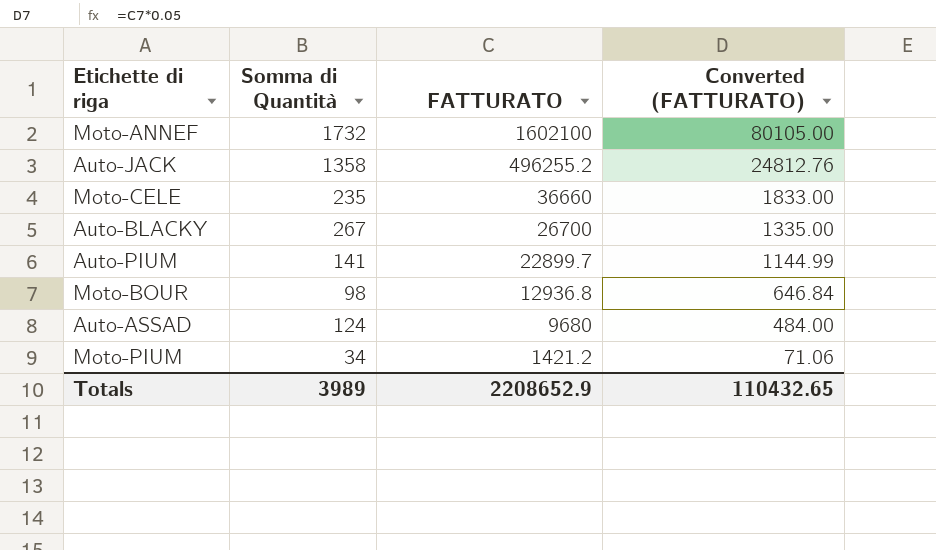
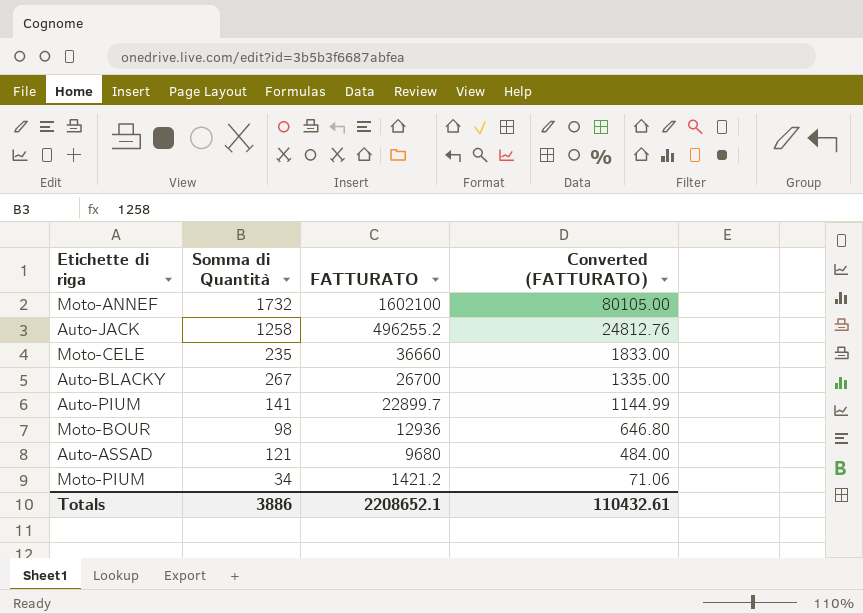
Auto-JACK | Somma di Quantità: 1358 -> 1258
Moto-BOUR | FATTURATO: 12936.8 -> 12936
Moto-BOUR | Converted (FATTURATO): 646.84 -> 646.80
Auto-ASSAD | Somma di Quantità: 124 -> 121
Totals | Somma di Quantità: 3989 -> 3886
Totals | FATTURATO: 2208652.9 -> 2208652.1
Totals | Converted (FATTURATO): 110432.65 -> 110432.61

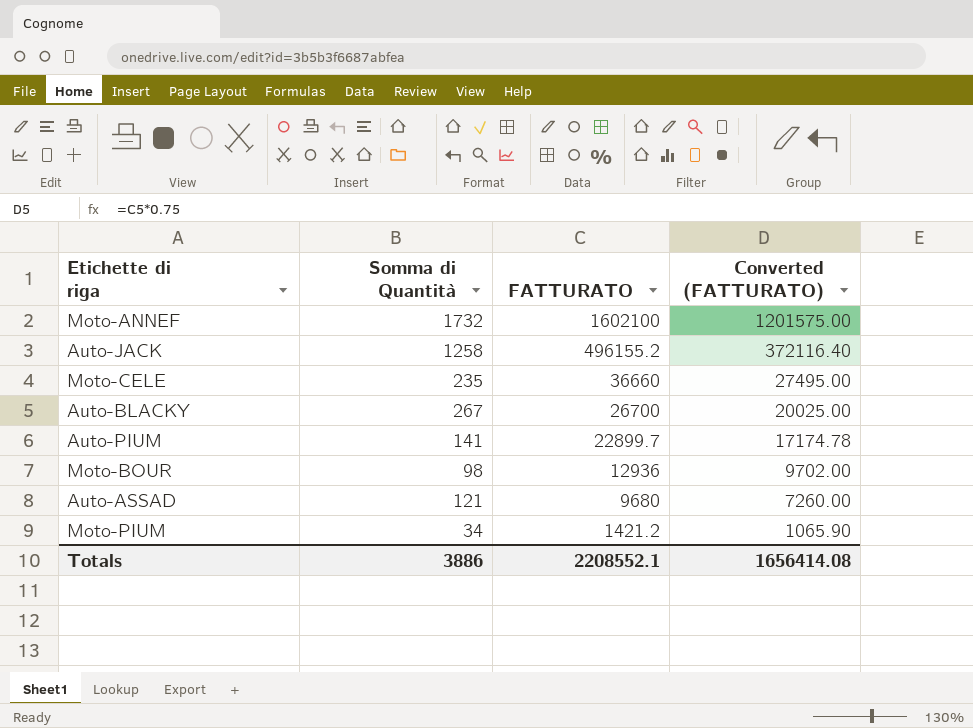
column Converted (FATTURATO) | formula: [FATTURATO] * 0.05 -> [FATTURATO] * 0.75
Auto-JACK | FATTURATO: 496255.2 -> 496155.2
Totals | FATTURATO: 2208652.1 -> 2208552.1
Totals | Converted (FATTURATO): 110432.61 -> 1656414.08

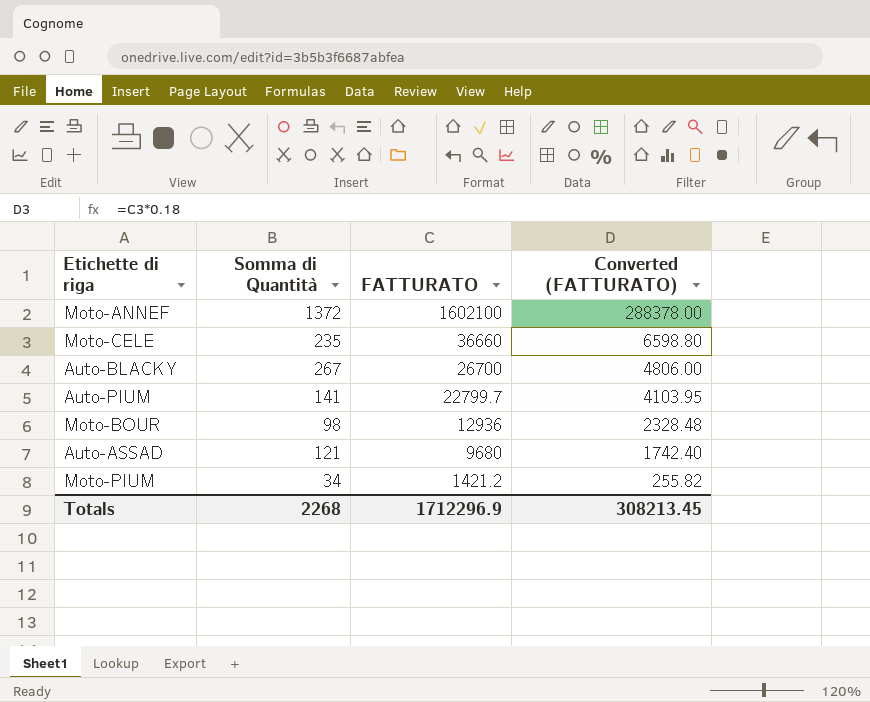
column Converted (FATTURATO) | formula: [FATTURATO] * 0.75 -> [FATTURATO] * 0.18
row Auto-JACK: 1258 | 496155.2 | 372116.40 -> none
Moto-ANNEF | Somma di Quantità: 1732 -> 1372
Auto-PIUM | FATTURATO: 22899.7 -> 22799.7
Totals | Somma di Quantità: 3886 -> 2268
Totals | FATTURATO: 2208552.1 -> 1712296.9
Totals | Converted (FATTURATO): 1656414.08 -> 308213.45

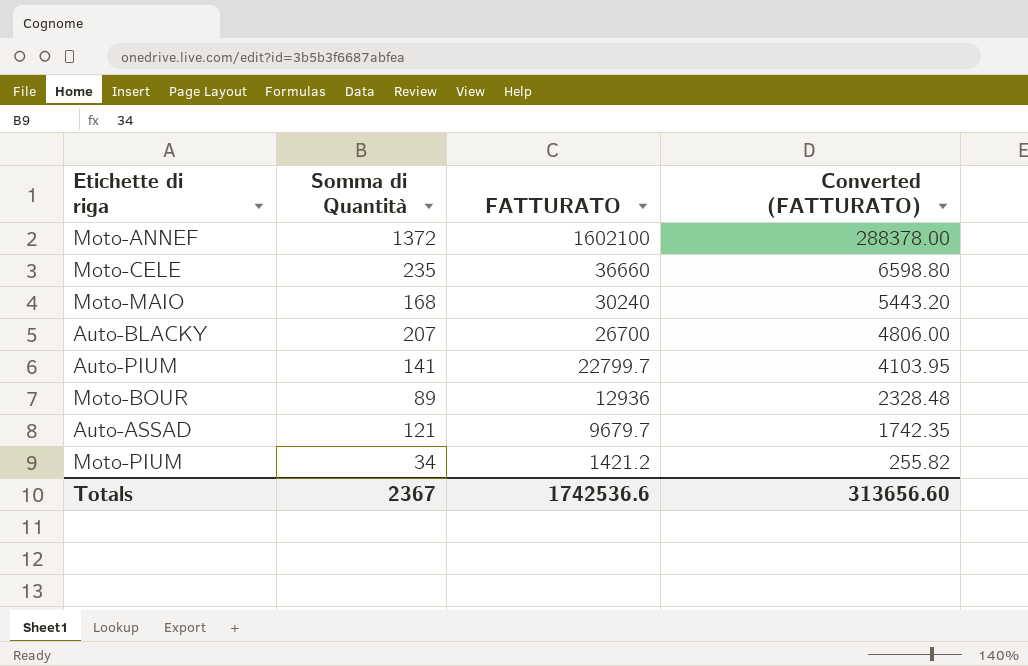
row Moto-MAIO: none -> 168 | 30240 | 5443.20
Auto-BLACKY | Somma di Quantità: 267 -> 207
Moto-BOUR | Somma di Quantità: 98 -> 89
Auto-ASSAD | FATTURATO: 9680 -> 9679.7
Auto-ASSAD | Converted (FATTURATO): 1742.40 -> 1742.35
Totals | Somma di Quantità: 2268 -> 2367
Totals | FATTURATO: 1712296.9 -> 1742536.6
Totals | Converted (FATTURATO): 308213.45 -> 313656.60

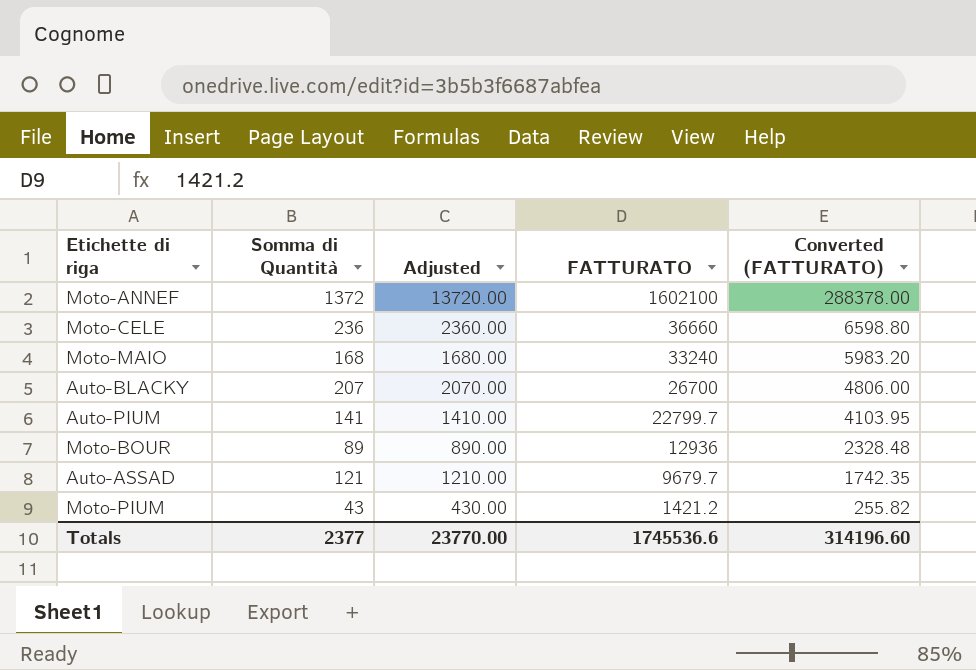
column Adjusted | formula: none -> [Somma di Quantità] * 10
Moto-CELE | Somma di Quantità: 235 -> 236
Moto-MAIO | FATTURATO: 30240 -> 33240
Moto-MAIO | Converted (FATTURATO): 5443.20 -> 5983.20
Moto-PIUM | Somma di Quantità: 34 -> 43
Totals | Somma di Quantità: 2367 -> 2377
Totals | FATTURATO: 1742536.6 -> 1745536.6
Totals | Converted (FATTURATO): 313656.60 -> 314196.60

